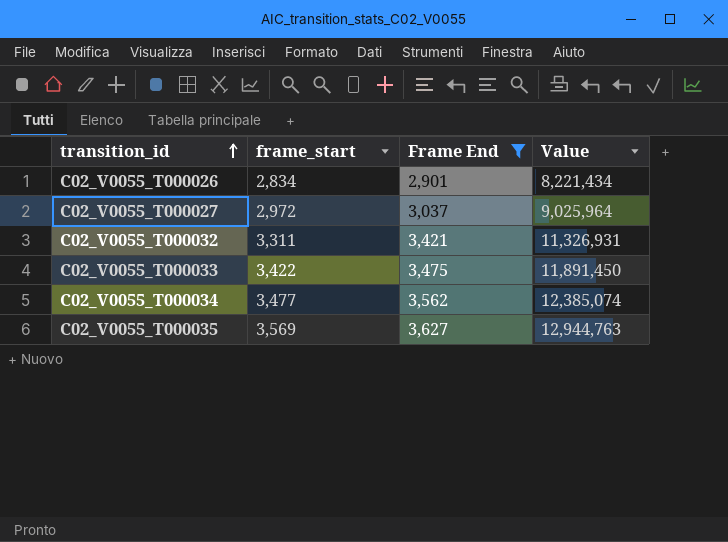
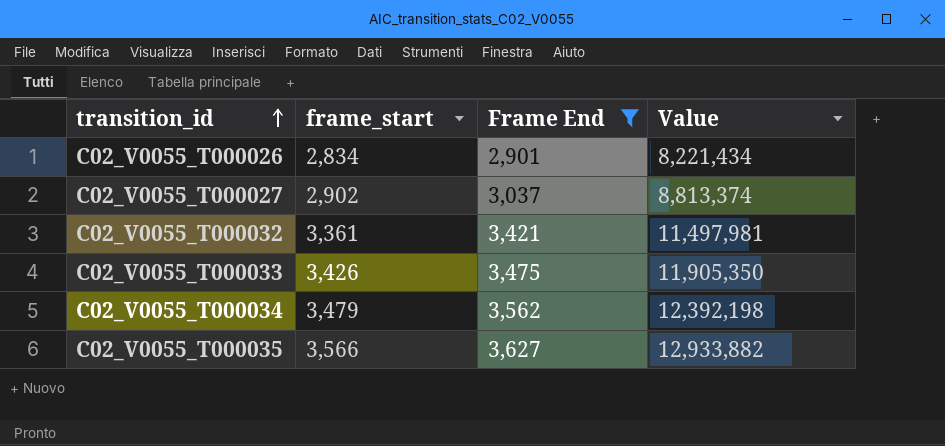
C02_V0055_T000027 | frame_start: 2,972 -> 2,902
C02_V0055_T000027 | Value: 9,025,964 -> 8,813,374
C02_V0055_T000032 | frame_start: 3,311 -> 3,361
C02_V0055_T000032 | Value: 11,326,931 -> 11,497,981
C02_V0055_T000033 | frame_start: 3,422 -> 3,426
C02_V0055_T000033 | Value: 11,891,450 -> 11,905,350
C02_V0055_T000034 | frame_start: 3,477 -> 3,479
C02_V0055_T000034 | Value: 12,385,074 -> 12,392,198
C02_V0055_T000035 | frame_start: 3,569 -> 3,566
C02_V0055_T000035 | Value: 12,944,763 -> 12,933,882

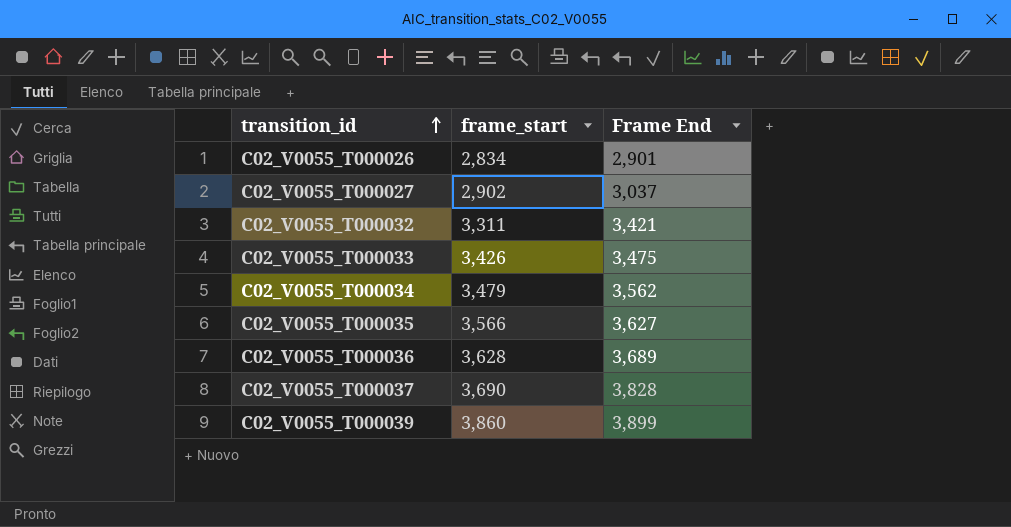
filter: Frame End <= 3,627 -> none
column Value | formula: [frame_start] * [Frame End] -> none
C02_V0055_T000032 | frame_start: 3,361 -> 3,311

